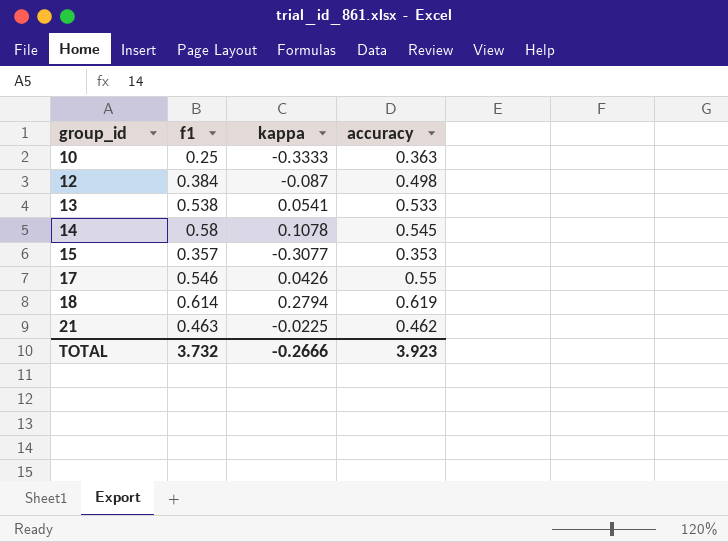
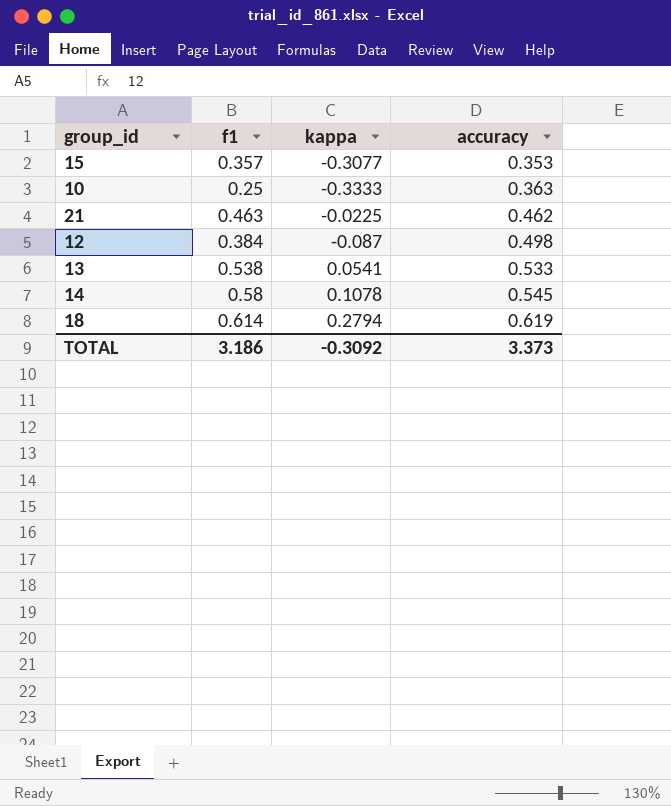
row order: group_id ascending -> accuracy ascending
row 17: 0.546 | 0.0426 | 0.55 -> none
TOTAL | f1: 3.732 -> 3.186
TOTAL | kappa: -0.2666 -> -0.3092
TOTAL | accuracy: 3.923 -> 3.373

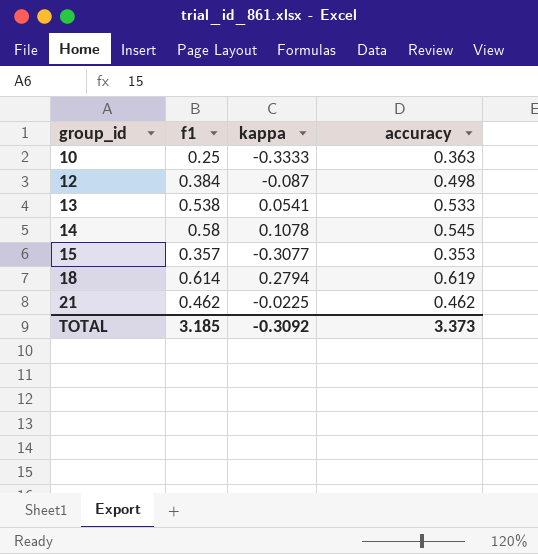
row order: accuracy ascending -> group_id ascending
21 | f1: 0.463 -> 0.462
TOTAL | f1: 3.186 -> 3.185

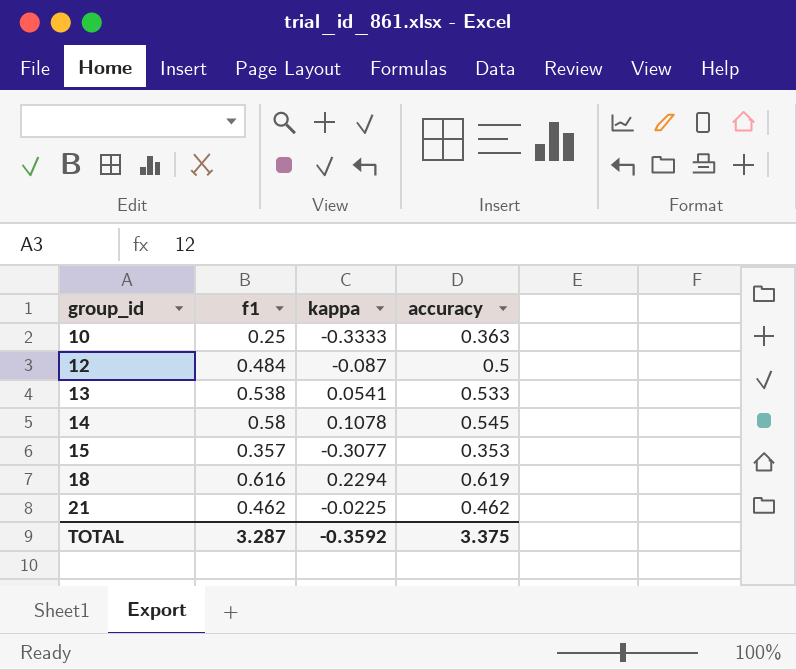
12 | f1: 0.384 -> 0.484
12 | accuracy: 0.498 -> 0.5
18 | f1: 0.614 -> 0.616
18 | kappa: 0.2794 -> 0.2294
TOTAL | f1: 3.185 -> 3.287
TOTAL | kappa: -0.3092 -> -0.3592
TOTAL | accuracy: 3.373 -> 3.375

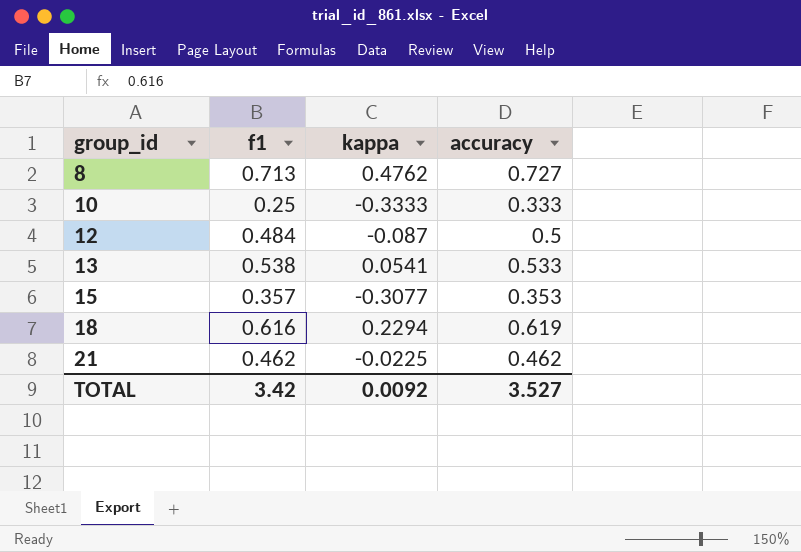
row 14: 0.58 | 0.1078 | 0.545 -> none
row 8: none -> 0.713 | 0.4762 | 0.727
10 | accuracy: 0.363 -> 0.333
TOTAL | f1: 3.287 -> 3.42
TOTAL | kappa: -0.3592 -> 0.0092
TOTAL | accuracy: 3.375 -> 3.527

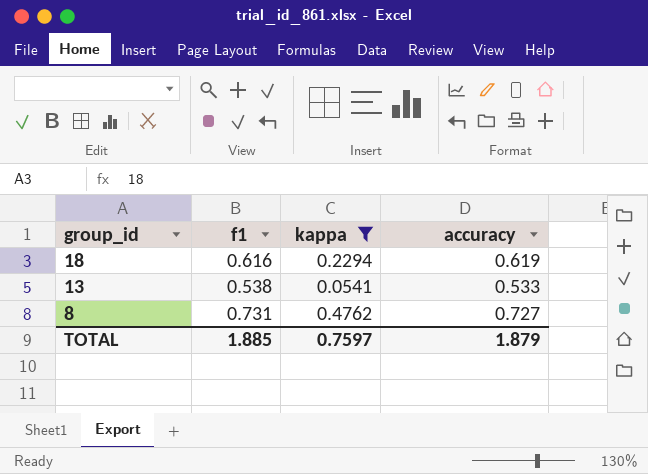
filter: none -> kappa >= 0.0541
row order: group_id ascending -> group_id descending
8 | f1: 0.713 -> 0.731
TOTAL | f1: 3.42 -> 1.885
TOTAL | kappa: 0.0092 -> 0.7597
TOTAL | accuracy: 3.527 -> 1.879

